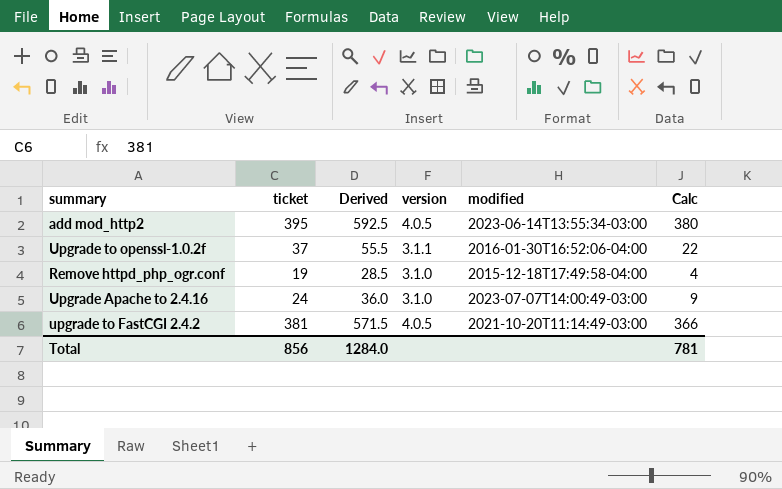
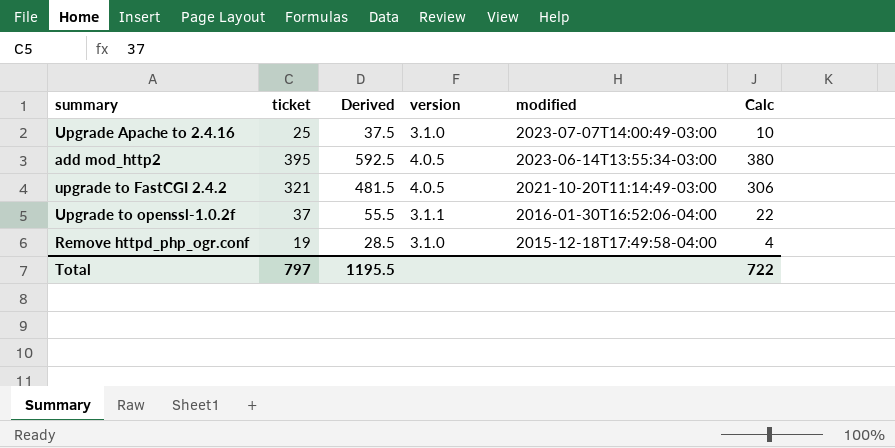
row order: none -> modified descending
Upgrade Apache to 2.4.16 | ticket: 24 -> 25
Upgrade Apache to 2.4.16 | Derived: 36.0 -> 37.5
Upgrade Apache to 2.4.16 | Calc: 9 -> 10
upgrade to FastCGI 2.4.2 | ticket: 381 -> 321
upgrade to FastCGI 2.4.2 | Derived: 571.5 -> 481.5
upgrade to FastCGI 2.4.2 | Calc: 366 -> 306
Total | ticket: 856 -> 797
Total | Derived: 1284.0 -> 1195.5
Total | Calc: 781 -> 722

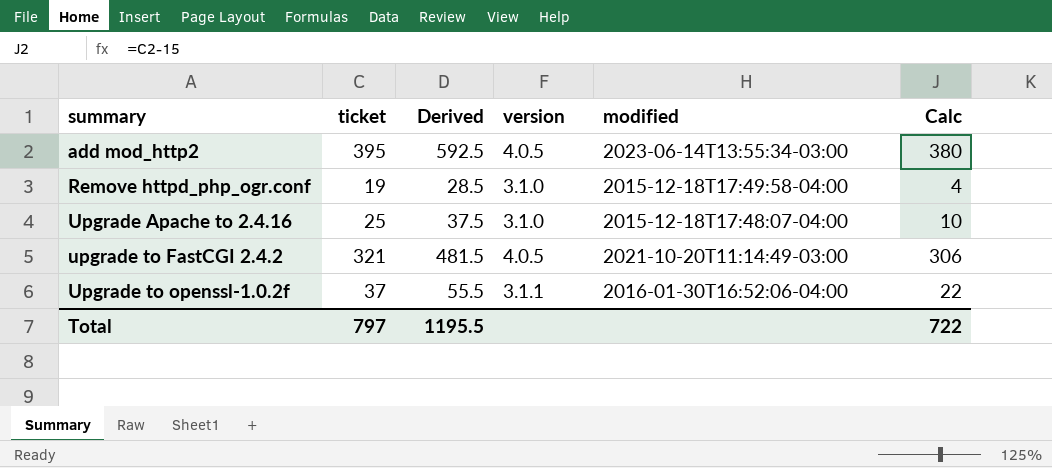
row order: modified descending -> summary ascending
Upgrade Apache to 2.4.16 | modified: 2023-07-07T14:00:49-03:00 -> 2015-12-18T17:48:07-04:00

